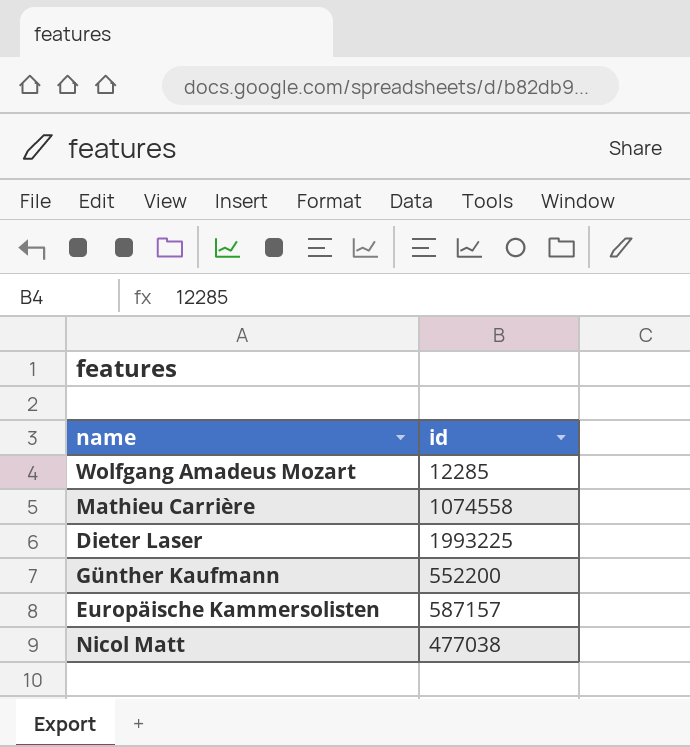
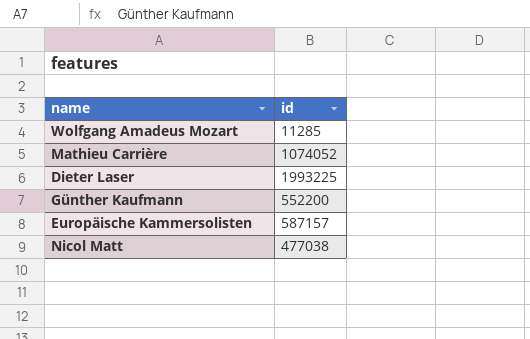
Wolfgang Amadeus Mozart | id: 12285 -> 11285
Mathieu Carrière | id: 1074558 -> 1074052

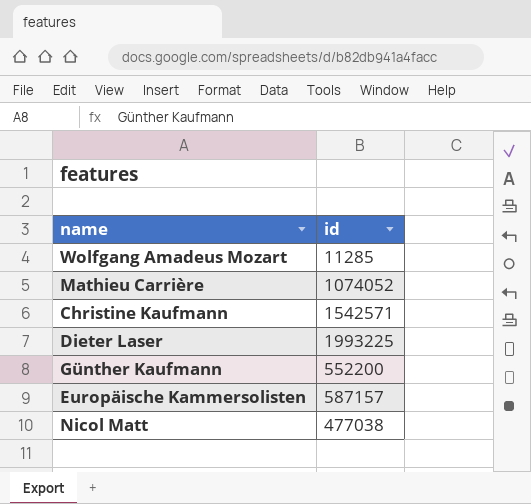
row Christine Kaufmann: none -> 1542571

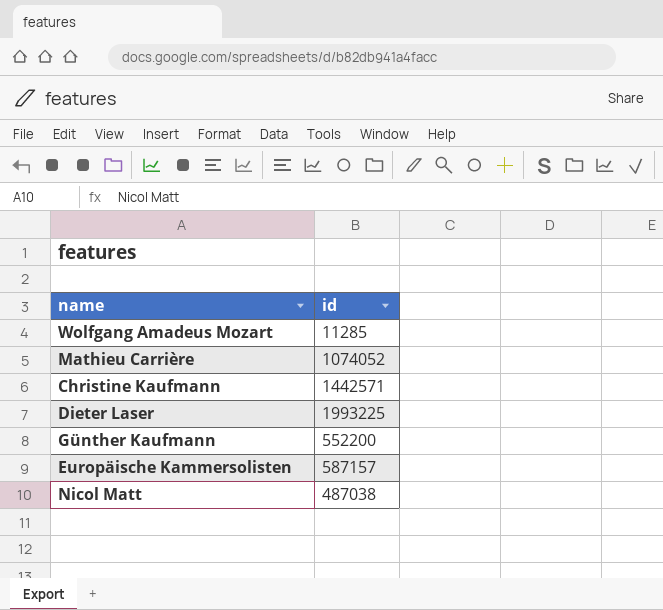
Christine Kaufmann | id: 1542571 -> 1442571
Nicol Matt | id: 477038 -> 487038

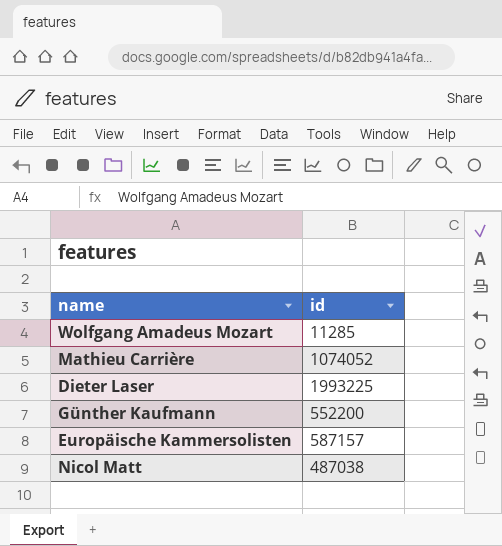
row Christine Kaufmann: 1442571 -> none

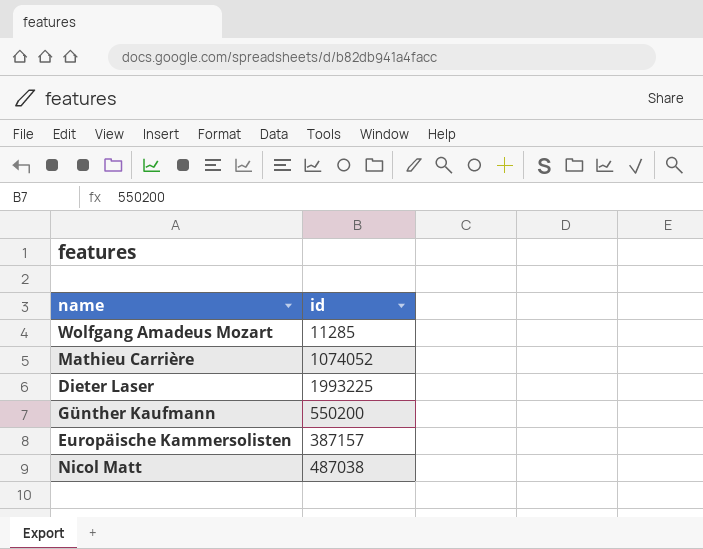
Günther Kaufmann | id: 552200 -> 550200
Europäische Kammersolisten | id: 587157 -> 387157

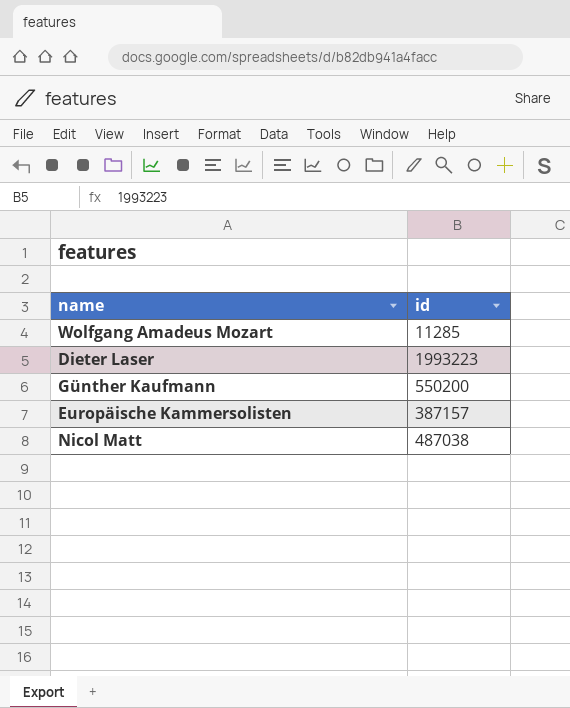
row Mathieu Carrière: 1074052 -> none
Dieter Laser | id: 1993225 -> 1993223

